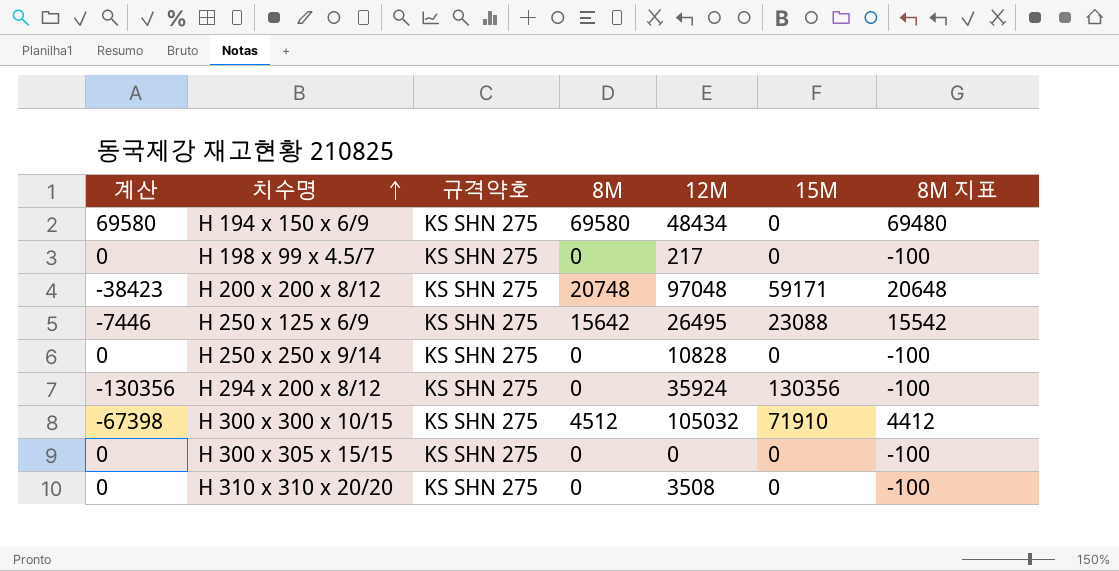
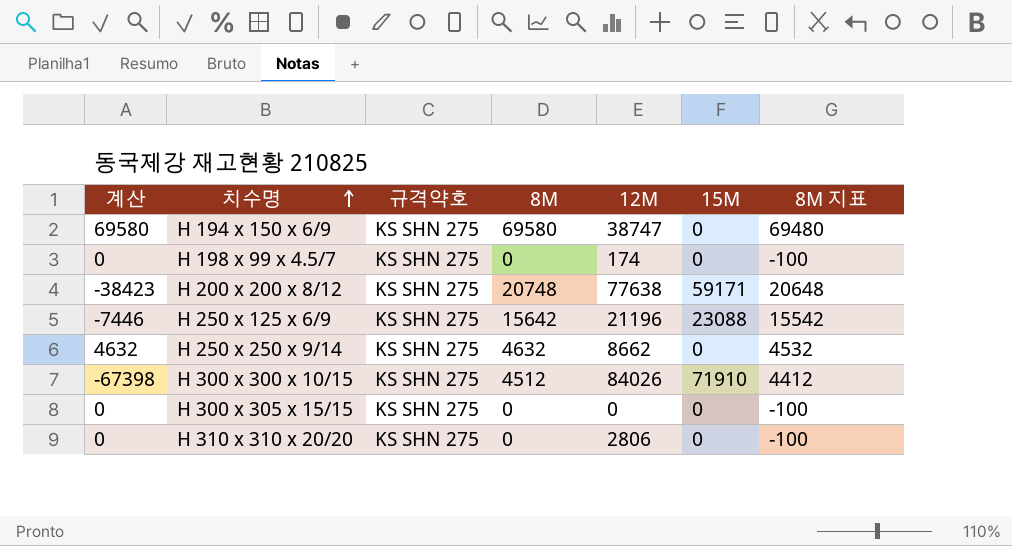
row H 294 x 200 x 8/12: -130356 | KS SHN 275 | 0 | 35924 | 130356 | -100 -> none
H 194 x 150 x 6/9 | 12M: 48434 -> 38747
H 198 x 99 x 4.5/7 | 12M: 217 -> 174
H 200 x 200 x 8/12 | 12M: 97048 -> 77638
H 250 x 125 x 6/9 | 12M: 26495 -> 21196
H 250 x 250 x 9/14 | 계산: 0 -> 4632
H 250 x 250 x 9/14 | 8M: 0 -> 4632
H 250 x 250 x 9/14 | 12M: 10828 -> 8662
H 250 x 250 x 9/14 | 8M 지표: -100 -> 4532
H 300 x 300 x 10/15 | 12M: 105032 -> 84026
H 310 x 310 x 20/20 | 12M: 3508 -> 2806

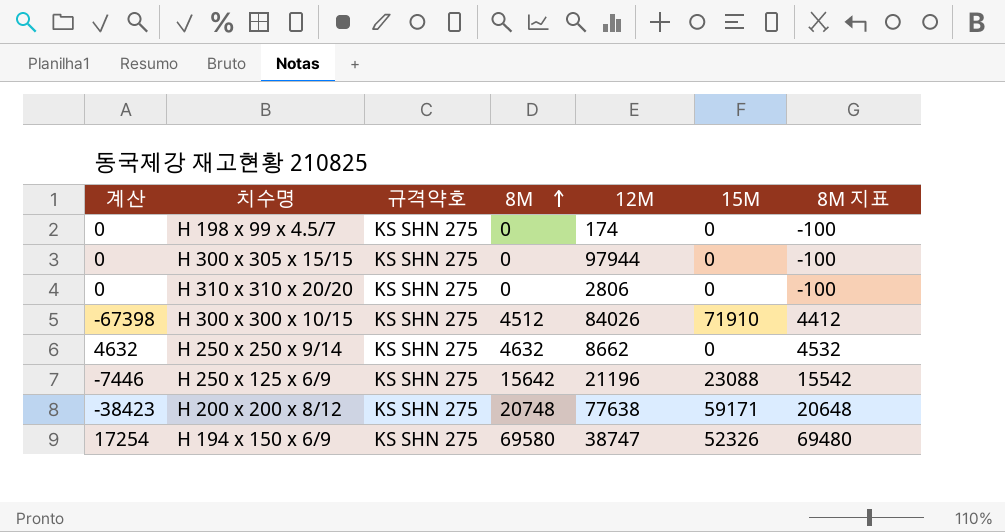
row order: 치수명 ascending -> 8M ascending
H 300 x 305 x 15/15 | 12M: 0 -> 97944
H 194 x 150 x 6/9 | 계산: 69580 -> 17254
H 194 x 150 x 6/9 | 15M: 0 -> 52326

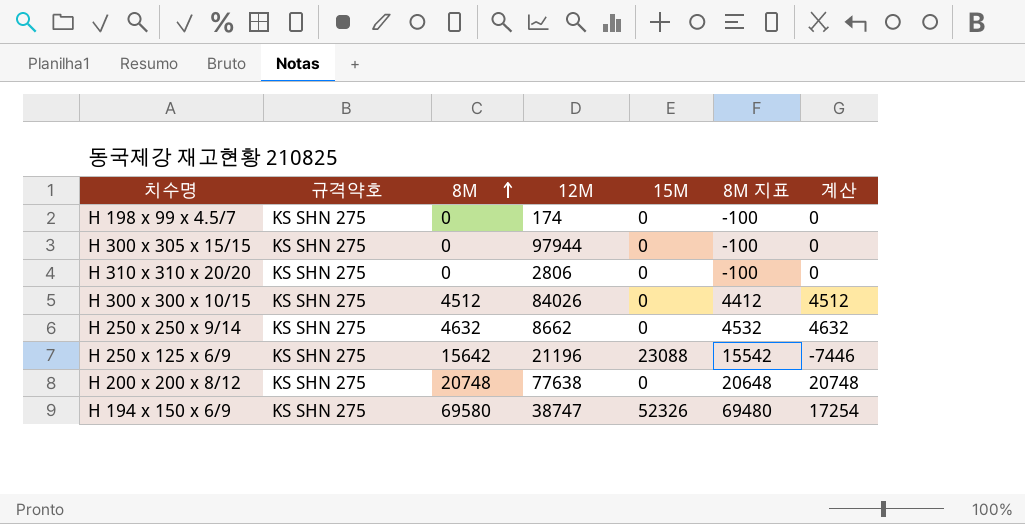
column 계산 | position: 1 -> 7
H 300 x 300 x 10/15 | 15M: 71910 -> 0
H 300 x 300 x 10/15 | 계산: -67398 -> 4512
H 200 x 200 x 8/12 | 15M: 59171 -> 0
H 200 x 200 x 8/12 | 계산: -38423 -> 20748

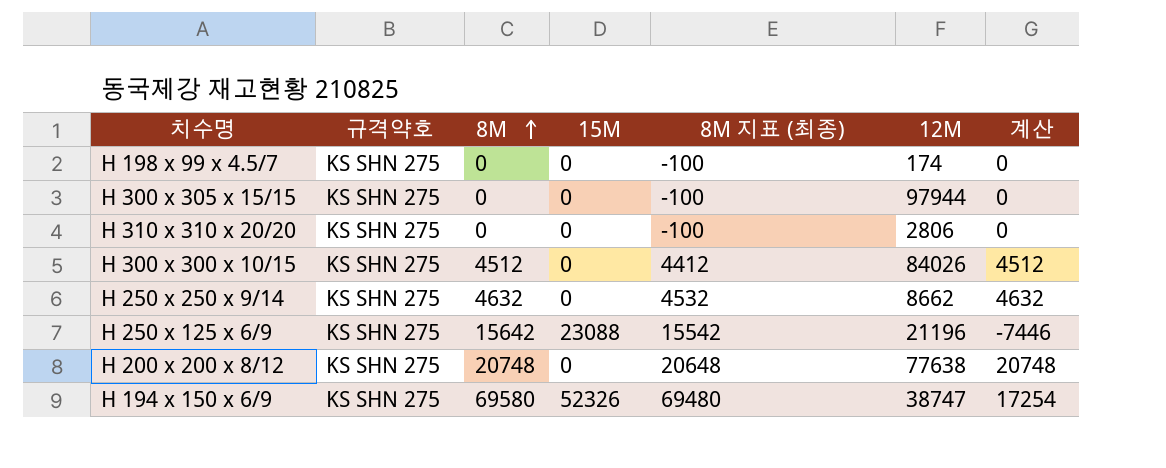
column name: 8M 지표 -> 8M 지표 (최종)
column 12M | position: 4 -> 6

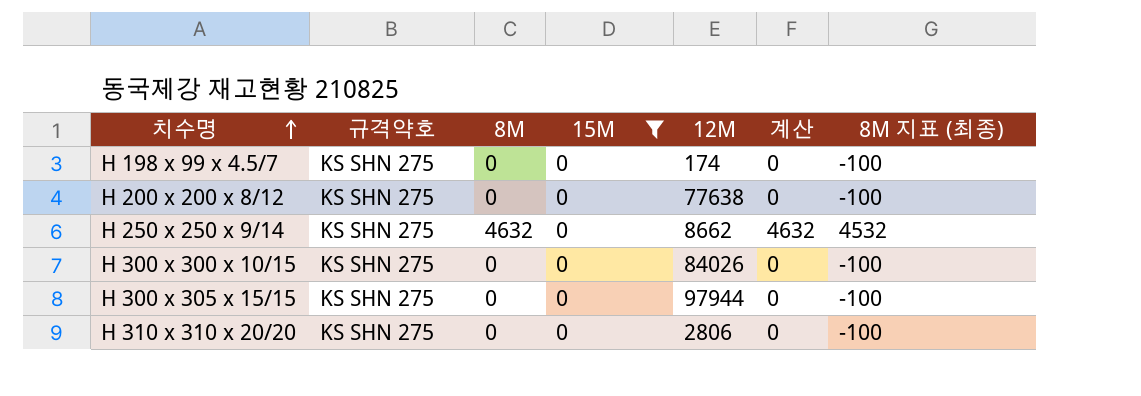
filter: none -> 15M = 0
row order: 8M ascending -> 치수명 ascending
column 8M 지표 (최종) | position: 5 -> 7
H 200 x 200 x 8/12 | 8M: 20748 -> 0
H 200 x 200 x 8/12 | 계산: 20748 -> 0
H 200 x 200 x 8/12 | 8M 지표 (최종): 20648 -> -100
H 300 x 300 x 10/15 | 8M: 4512 -> 0
H 300 x 300 x 10/15 | 계산: 4512 -> 0
H 300 x 300 x 10/15 | 8M 지표 (최종): 4412 -> -100

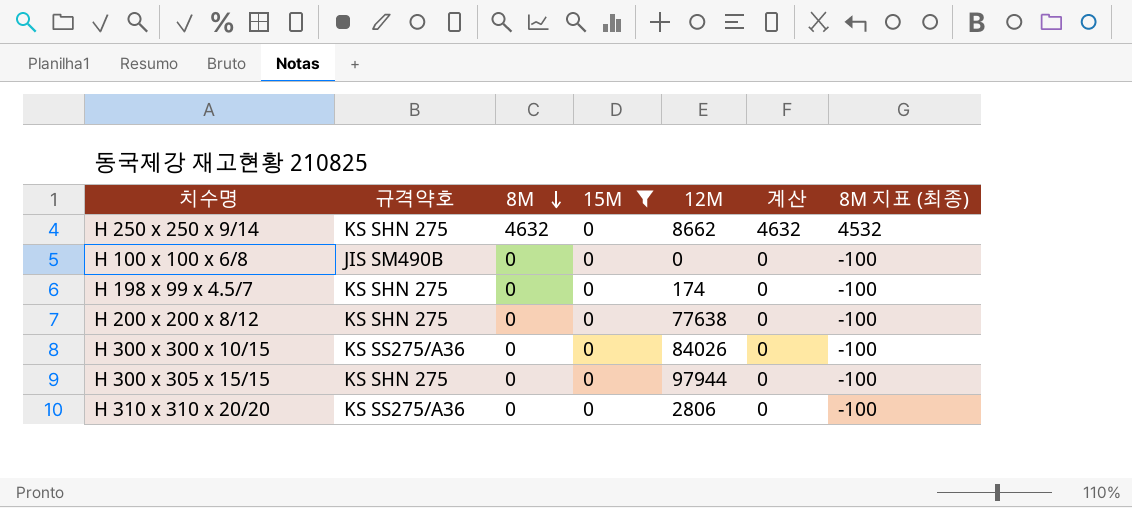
row order: 치수명 ascending -> 8M descending
row H 100 x 100 x 6/8: none -> JIS SM490B | 0 | 0 | 0 | 0 | -100
H 300 x 300 x 10/15 | 규격약호: KS SHN 275 -> KS SS275/A36
H 310 x 310 x 20/20 | 규격약호: KS SHN 275 -> KS SS275/A36

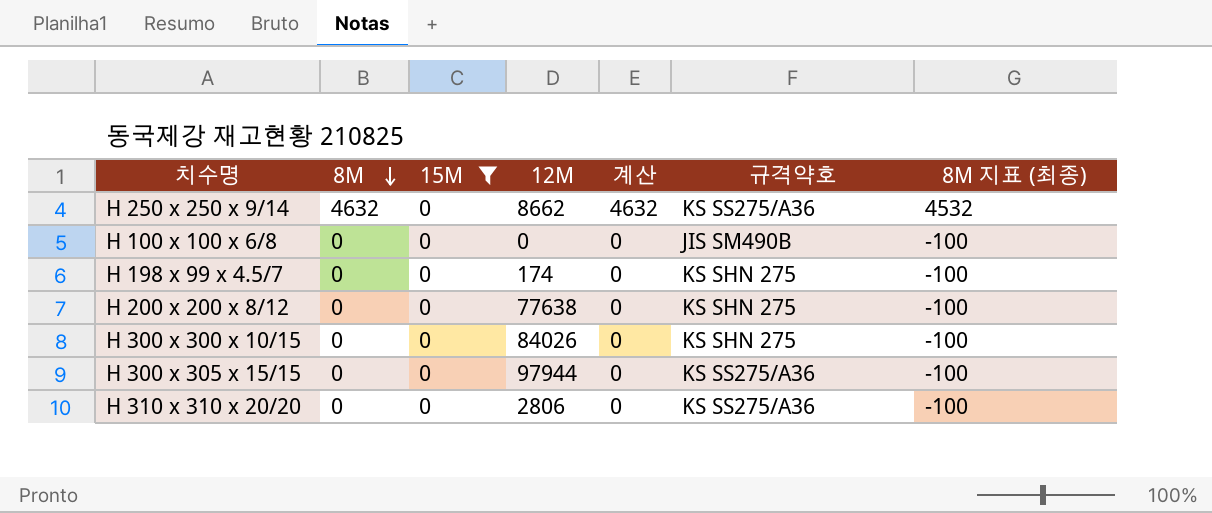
column 규격약호 | position: 2 -> 6
H 250 x 250 x 9/14 | 규격약호: KS SHN 275 -> KS SS275/A36
H 300 x 300 x 10/15 | 규격약호: KS SS275/A36 -> KS SHN 275
H 300 x 305 x 15/15 | 규격약호: KS SHN 275 -> KS SS275/A36

